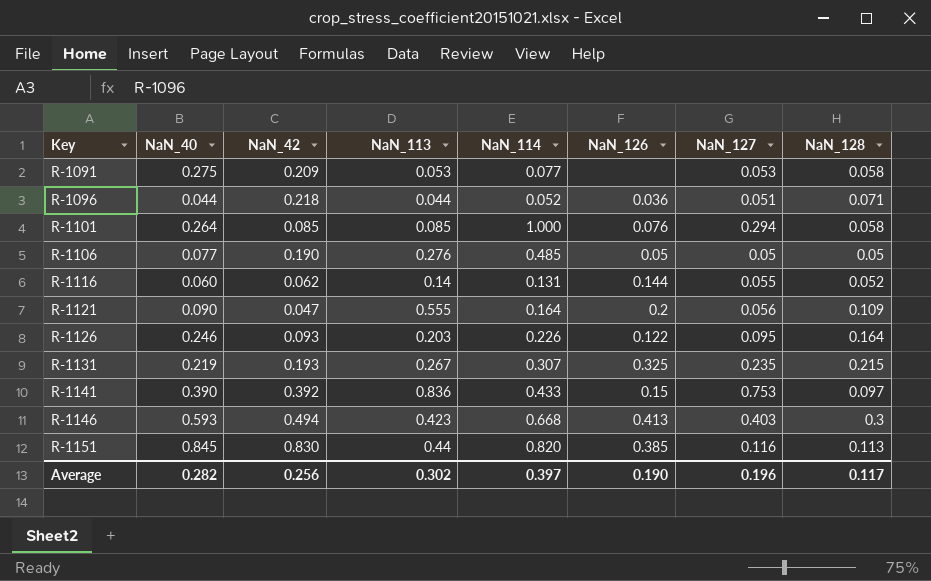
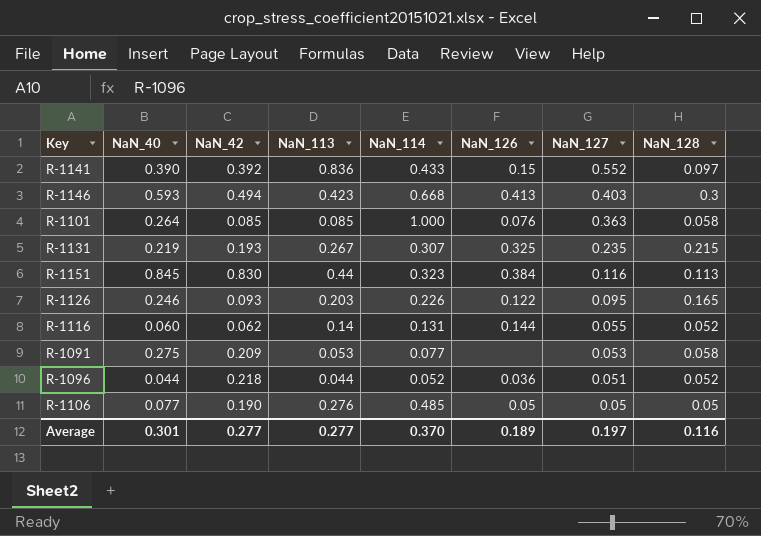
row order: Key ascending -> NaN_127 descending
row R-1121: 0.090 | 0.047 | 0.555 | 0.164 | 0.2 | 0.056 | 0.109 -> none
R-1141 | NaN_127: 0.753 -> 0.552
R-1101 | NaN_127: 0.294 -> 0.363
R-1151 | NaN_114: 0.820 -> 0.323
R-1151 | NaN_126: 0.385 -> 0.384
R-1126 | NaN_128: 0.164 -> 0.165
R-1096 | NaN_128: 0.071 -> 0.052
Average | NaN_40: 0.282 -> 0.301
Average | NaN_42: 0.256 -> 0.277
Average | NaN_113: 0.302 -> 0.277
Average | NaN_114: 0.397 -> 0.370
Average | NaN_126: 0.190 -> 0.189
Average | NaN_127: 0.196 -> 0.197
Average | NaN_128: 0.117 -> 0.116

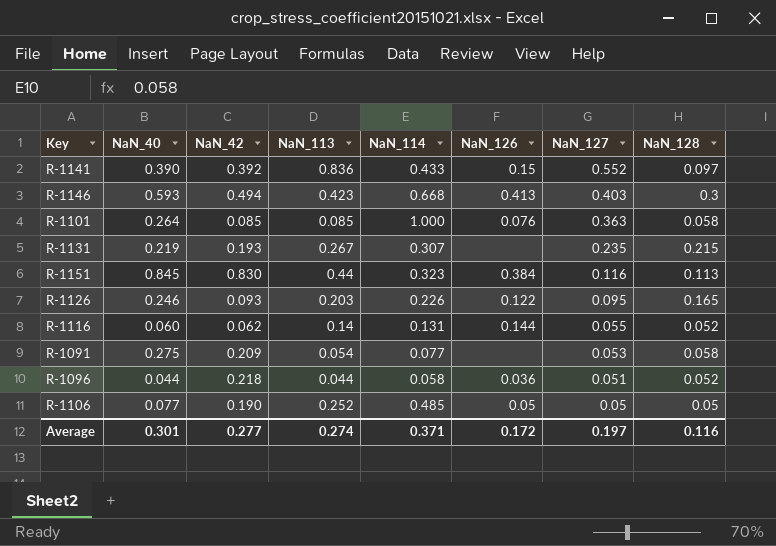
R-1131 | NaN_126: 0.325 -> none
R-1091 | NaN_113: 0.053 -> 0.054
R-1096 | NaN_114: 0.052 -> 0.058
R-1106 | NaN_113: 0.276 -> 0.252
Average | NaN_113: 0.277 -> 0.274
Average | NaN_114: 0.370 -> 0.371
Average | NaN_126: 0.189 -> 0.172

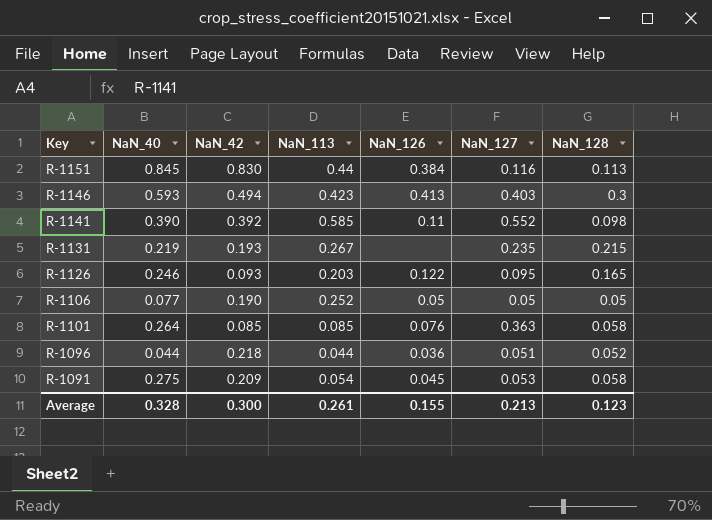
row order: NaN_127 descending -> Key descending
column NaN_114 | position: 5 -> none
row R-1116: 0.060 | 0.062 | 0.14 | 0.131 | 0.144 | 0.055 | 0.052 -> none
R-1141 | NaN_113: 0.836 -> 0.585
R-1141 | NaN_126: 0.15 -> 0.11
R-1141 | NaN_128: 0.097 -> 0.098
R-1091 | NaN_126: none -> 0.045
Average | NaN_40: 0.301 -> 0.328
Average | NaN_42: 0.277 -> 0.300
Average | NaN_113: 0.274 -> 0.261
Average | NaN_126: 0.172 -> 0.155
Average | NaN_127: 0.197 -> 0.213
Average | NaN_128: 0.116 -> 0.123

